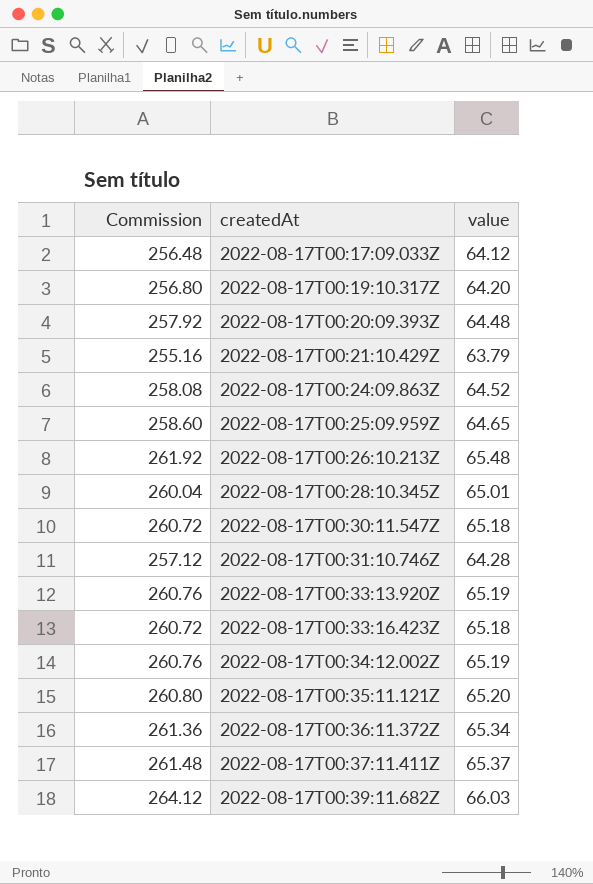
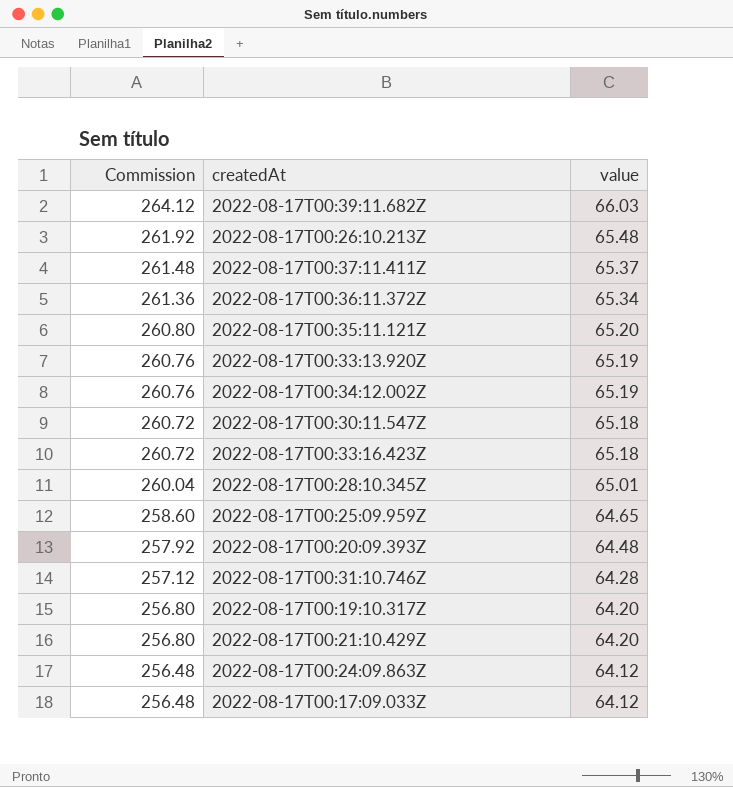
row order: createdAt ascending -> Commission descending
2022-08-17T00:21:10.429Z | Commission: 255.16 -> 256.80
2022-08-17T00:21:10.429Z | value: 63.79 -> 64.20
2022-08-17T00:24:09.863Z | Commission: 258.08 -> 256.48
2022-08-17T00:24:09.863Z | value: 64.52 -> 64.12

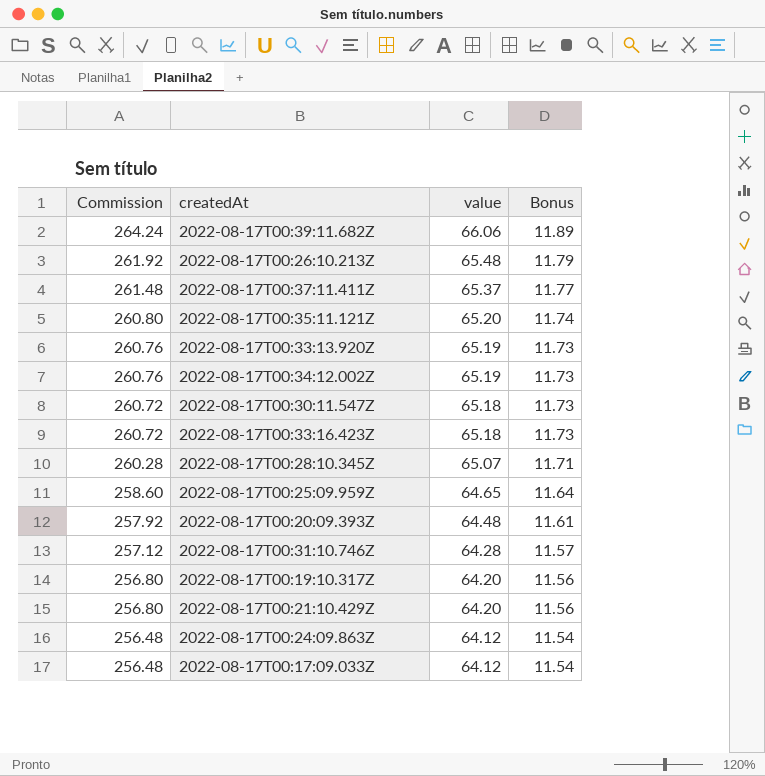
column Bonus | formula: none -> [value] * 0.18
row 2022-08-17T00:36:11.372Z: 261.36 | 65.34 -> none
2022-08-17T00:39:11.682Z | Commission: 264.12 -> 264.24
2022-08-17T00:39:11.682Z | value: 66.03 -> 66.06
2022-08-17T00:28:10.345Z | Commission: 260.04 -> 260.28
2022-08-17T00:28:10.345Z | value: 65.01 -> 65.07

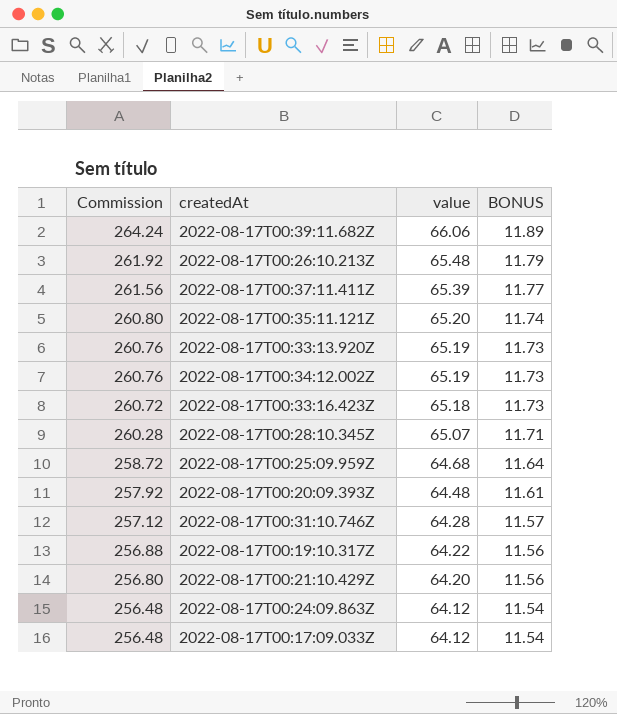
column name: Bonus -> BONUS
row 2022-08-17T00:30:11.547Z: 260.72 | 65.18 | 11.73 -> none
2022-08-17T00:37:11.411Z | Commission: 261.48 -> 261.56
2022-08-17T00:37:11.411Z | value: 65.37 -> 65.39
2022-08-17T00:25:09.959Z | Commission: 258.60 -> 258.72
2022-08-17T00:25:09.959Z | value: 64.65 -> 64.68
2022-08-17T00:19:10.317Z | Commission: 256.80 -> 256.88
2022-08-17T00:19:10.317Z | value: 64.20 -> 64.22

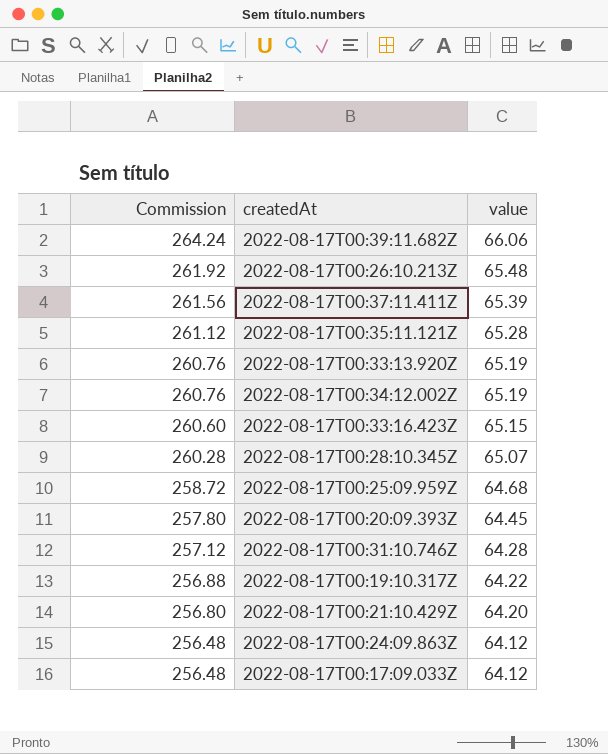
column BONUS | formula: [value] * 0.18 -> none
2022-08-17T00:35:11.121Z | Commission: 260.80 -> 261.12
2022-08-17T00:35:11.121Z | value: 65.20 -> 65.28
2022-08-17T00:33:16.423Z | Commission: 260.72 -> 260.60
2022-08-17T00:33:16.423Z | value: 65.18 -> 65.15
2022-08-17T00:20:09.393Z | Commission: 257.92 -> 257.80
2022-08-17T00:20:09.393Z | value: 64.48 -> 64.45

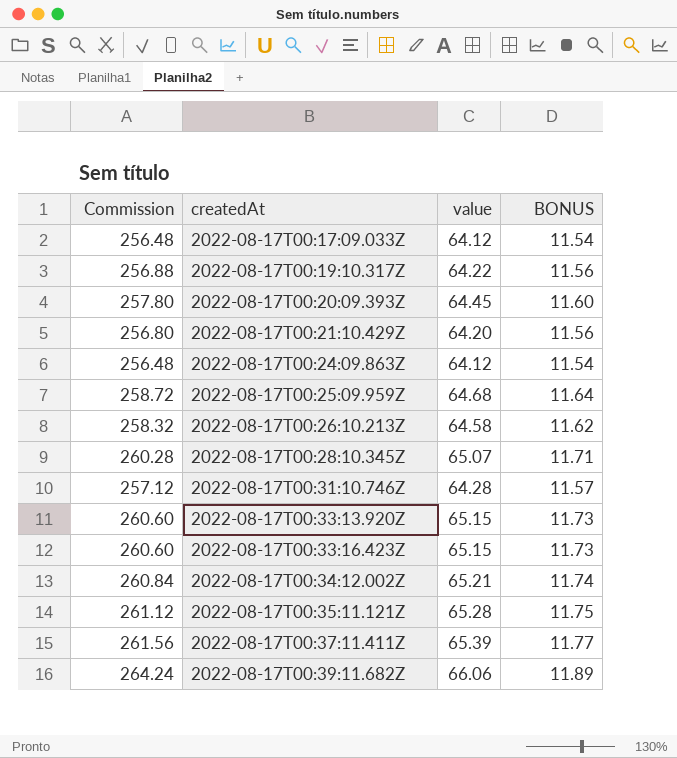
row order: Commission descending -> createdAt ascending
column BONUS | formula: none -> [value] * 0.18
2022-08-17T00:26:10.213Z | Commission: 261.92 -> 258.32
2022-08-17T00:26:10.213Z | value: 65.48 -> 64.58
2022-08-17T00:33:13.920Z | Commission: 260.76 -> 260.60
2022-08-17T00:33:13.920Z | value: 65.19 -> 65.15
2022-08-17T00:34:12.002Z | Commission: 260.76 -> 260.84
2022-08-17T00:34:12.002Z | value: 65.19 -> 65.21

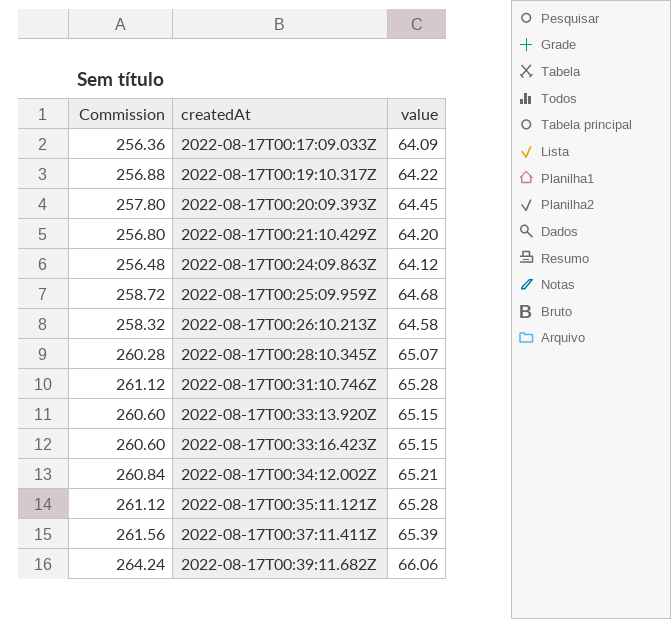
column BONUS | formula: [value] * 0.18 -> none
2022-08-17T00:17:09.033Z | Commission: 256.48 -> 256.36
2022-08-17T00:17:09.033Z | value: 64.12 -> 64.09
2022-08-17T00:31:10.746Z | Commission: 257.12 -> 261.12
2022-08-17T00:31:10.746Z | value: 64.28 -> 65.28

